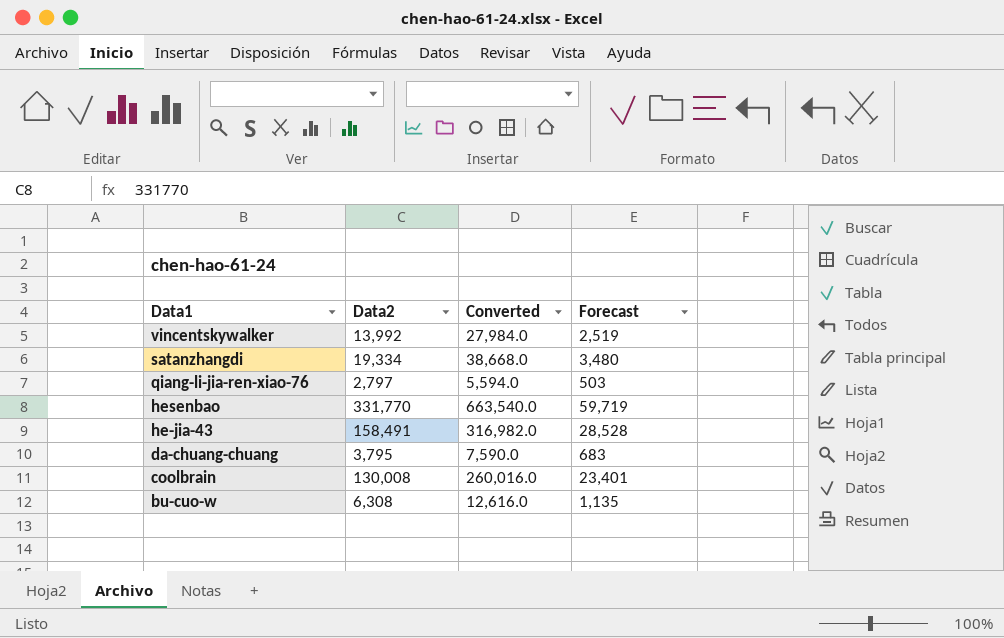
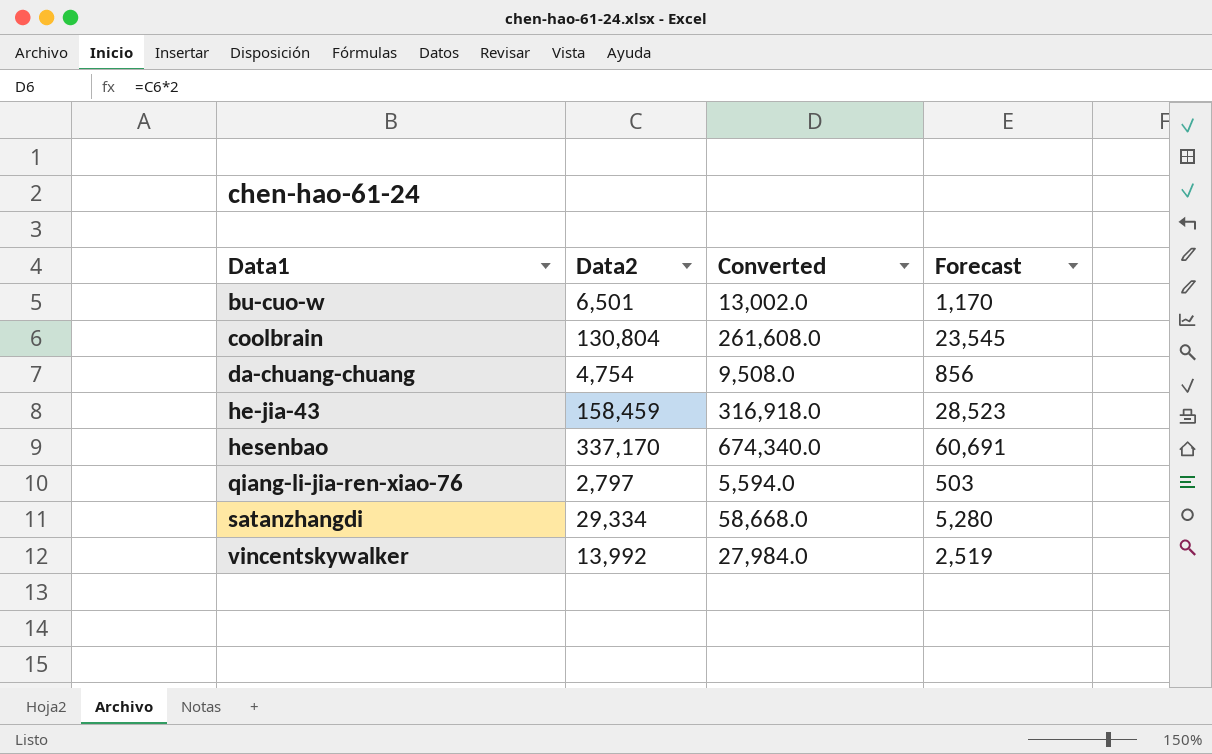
row order: Data1 descending -> Data1 ascending
bu-cuo-w | Data2: 6,308 -> 6,501
bu-cuo-w | Converted: 12,616.0 -> 13,002.0
bu-cuo-w | Forecast: 1,135 -> 1,170
coolbrain | Data2: 130,008 -> 130,804
coolbrain | Converted: 260,016.0 -> 261,608.0
coolbrain | Forecast: 23,401 -> 23,545
da-chuang-chuang | Data2: 3,795 -> 4,754
da-chuang-chuang | Converted: 7,590.0 -> 9,508.0
da-chuang-chuang | Forecast: 683 -> 856
he-jia-43 | Data2: 158,491 -> 158,459
he-jia-43 | Converted: 316,982.0 -> 316,918.0
he-jia-43 | Forecast: 28,528 -> 28,523
hesenbao | Data2: 331,770 -> 337,170
hesenbao | Converted: 663,540.0 -> 674,340.0
hesenbao | Forecast: 59,719 -> 60,691
satanzhangdi | Data2: 19,334 -> 29,334
satanzhangdi | Converted: 38,668.0 -> 58,668.0
satanzhangdi | Forecast: 3,480 -> 5,280

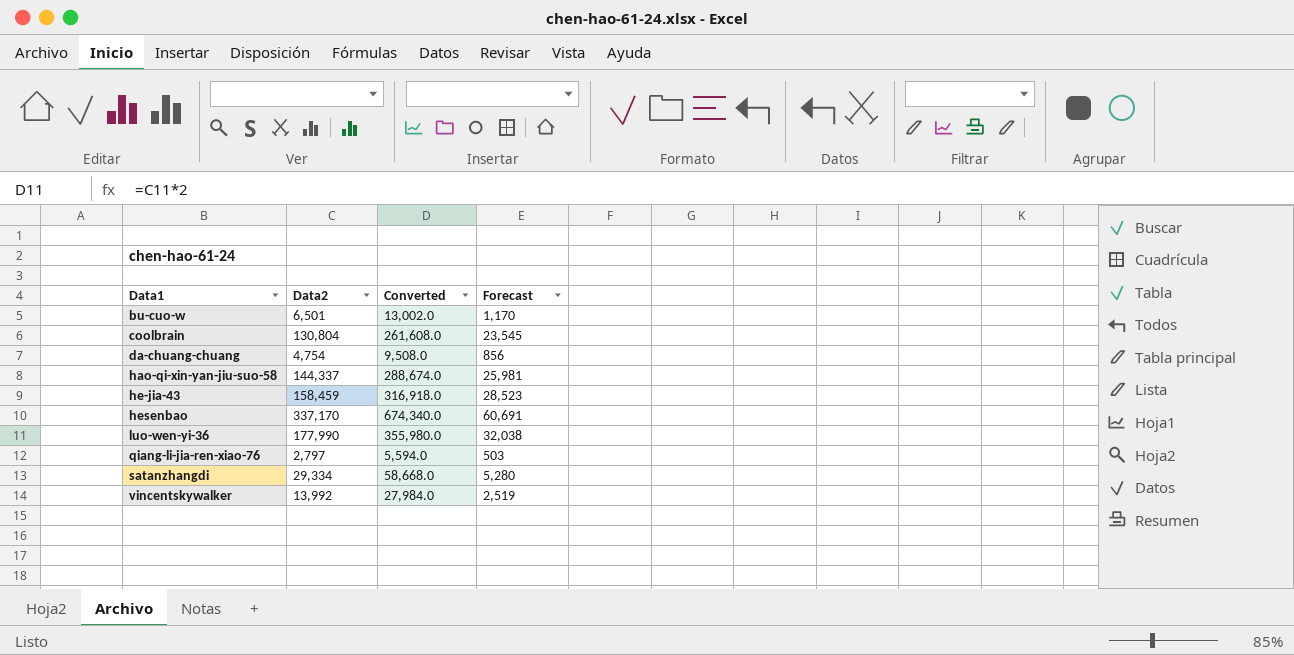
row hao-qi-xin-yan-jiu-suo-58: none -> 144,337 | 288,674.0 | 25,981
row luo-wen-yi-36: none -> 177,990 | 355,980.0 | 32,038

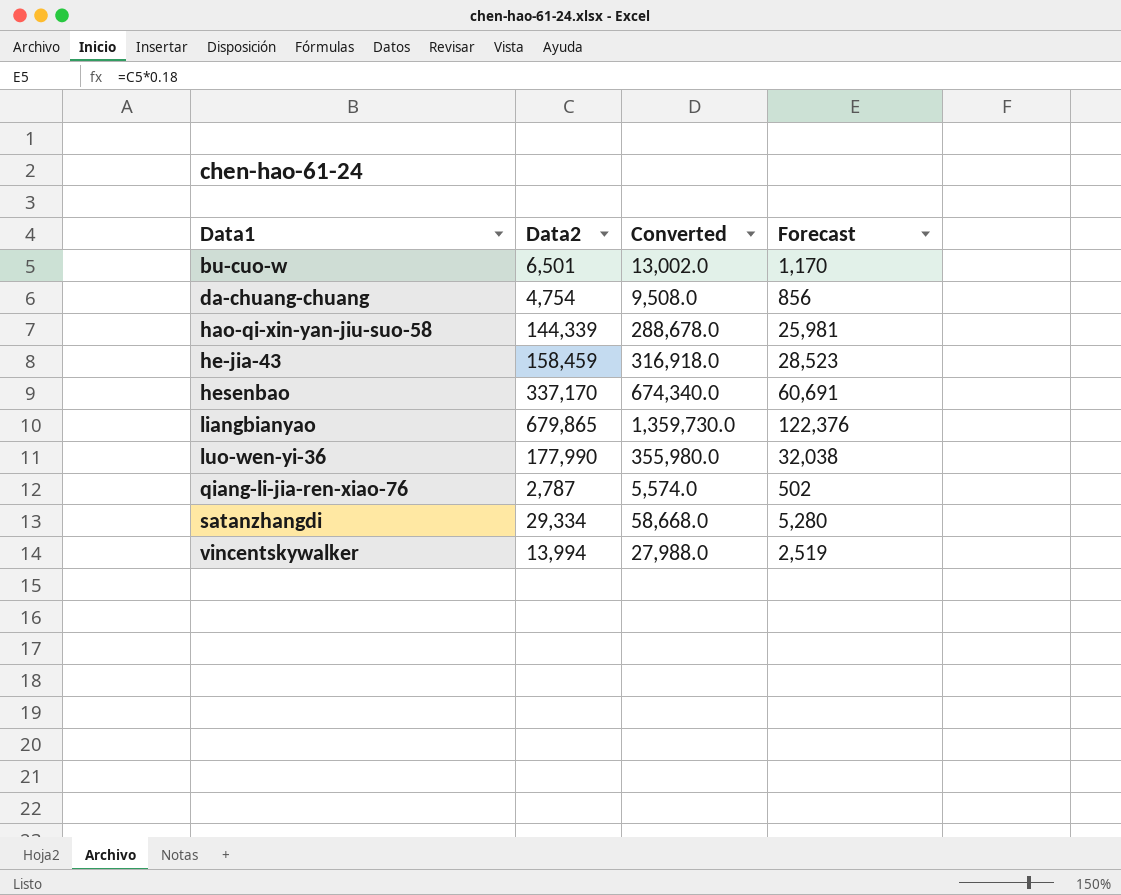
row coolbrain: 130,804 | 261,608.0 | 23,545 -> none
hao-qi-xin-yan-jiu-suo-58 | Data2: 144,337 -> 144,339
hao-qi-xin-yan-jiu-suo-58 | Converted: 288,674.0 -> 288,678.0
row liangbianyao: none -> 679,865 | 1,359,730.0 | 122,376
qiang-li-jia-ren-xiao-76 | Data2: 2,797 -> 2,787
qiang-li-jia-ren-xiao-76 | Converted: 5,594.0 -> 5,574.0
qiang-li-jia-ren-xiao-76 | Forecast: 503 -> 502
vincentskywalker | Data2: 13,992 -> 13,994
vincentskywalker | Converted: 27,984.0 -> 27,988.0

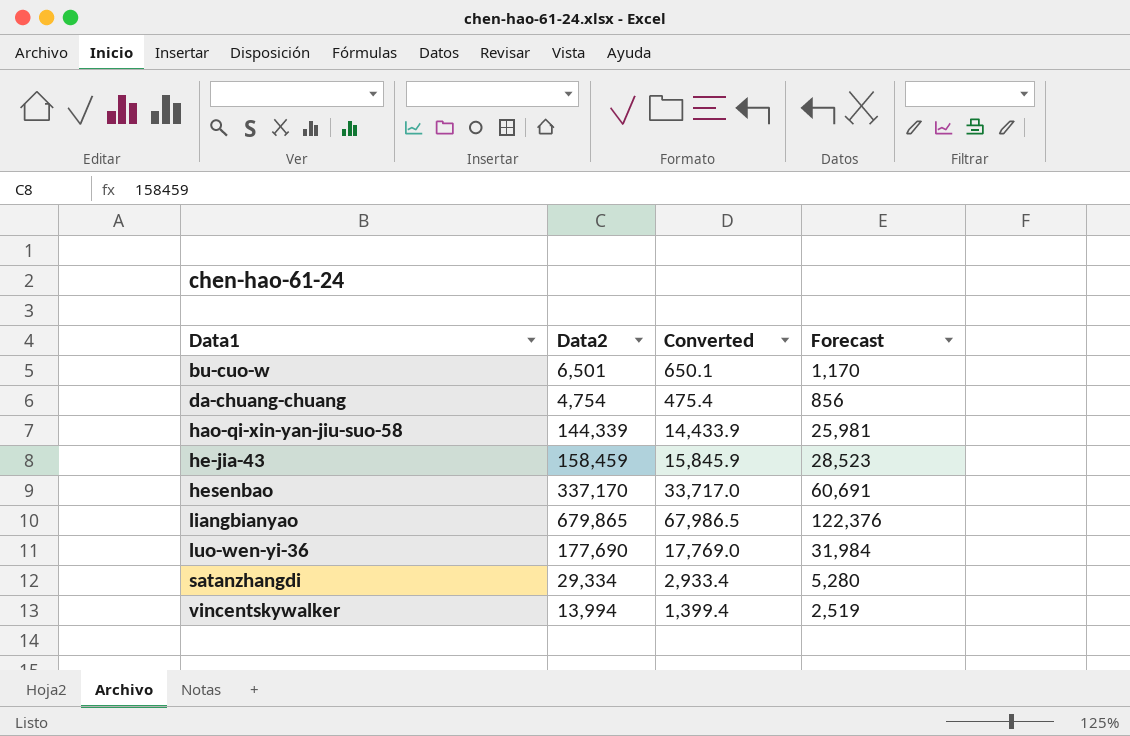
column Converted | formula: [Data2] * 2 -> [Data2] * 0.1
row qiang-li-jia-ren-xiao-76: 2,787 | 5,574.0 | 502 -> none
luo-wen-yi-36 | Data2: 177,990 -> 177,690
luo-wen-yi-36 | Forecast: 32,038 -> 31,984

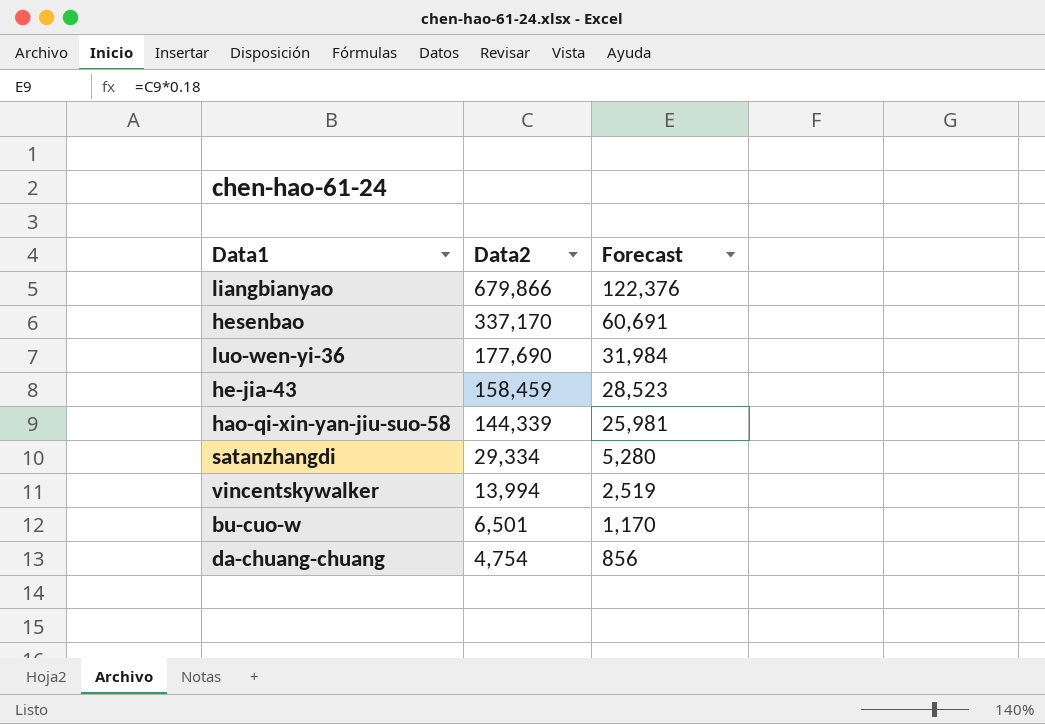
row order: Data1 ascending -> Data2 descending
column Converted | formula: [Data2] * 0.1 -> none
liangbianyao | Data2: 679,865 -> 679,866

